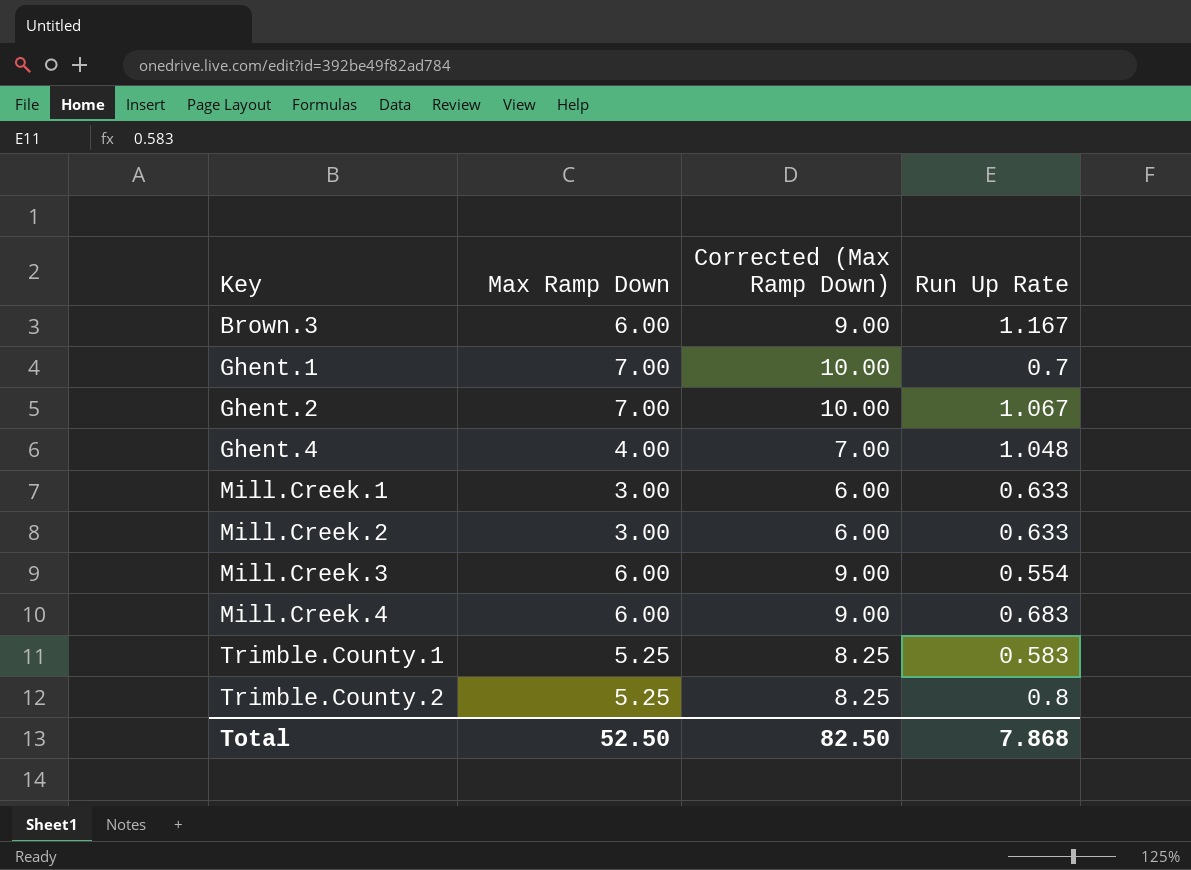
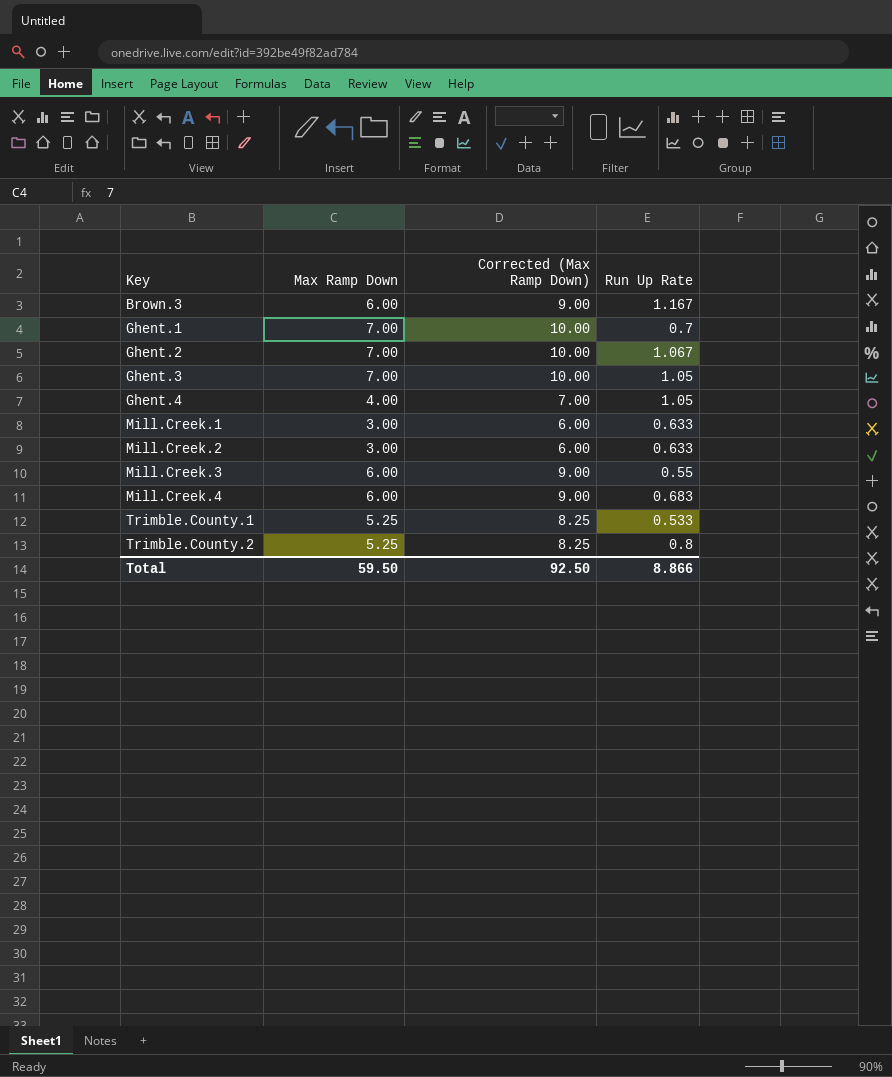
row Ghent.3: none -> 7.00 | 10.00 | 1.05
Ghent.4 | Run Up Rate: 1.048 -> 1.05
Mill.Creek.3 | Run Up Rate: 0.554 -> 0.55
Trimble.County.1 | Run Up Rate: 0.583 -> 0.533
Total | Max Ramp Down: 52.50 -> 59.50
Total | Corrected (Max Ramp Down): 82.50 -> 92.50
Total | Run Up Rate: 7.868 -> 8.866

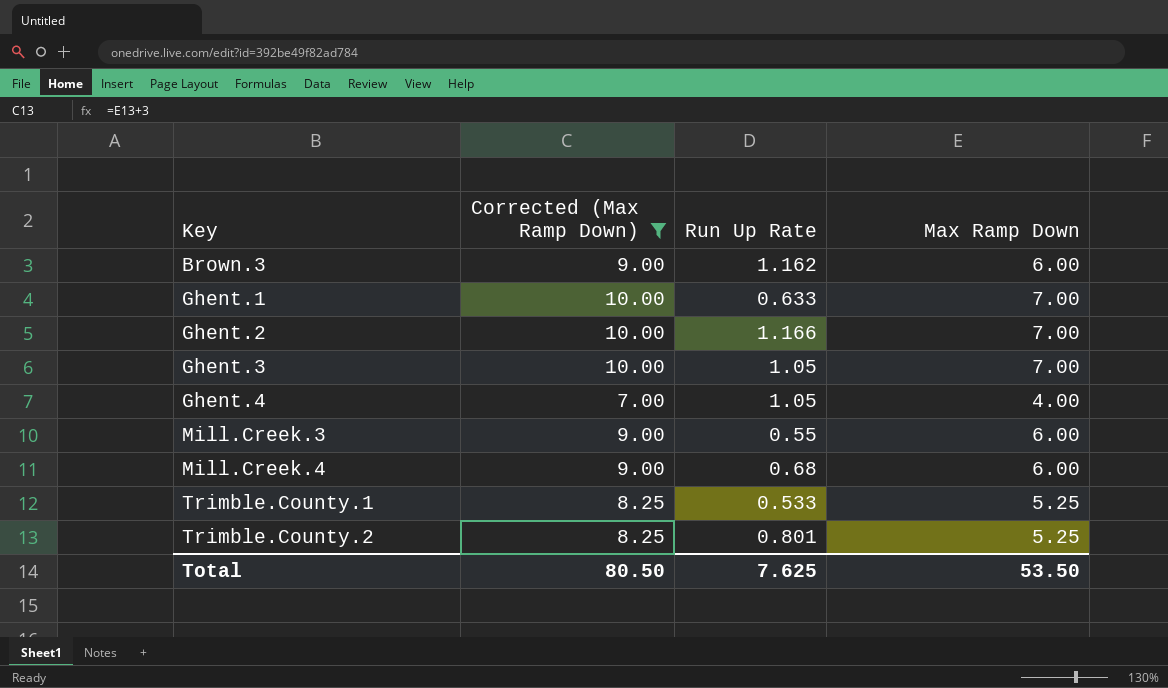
filter: none -> Corrected (Max Ramp Down) != 6.00
column Max Ramp Down | position: 2 -> 4
Brown.3 | Run Up Rate: 1.167 -> 1.162
Ghent.1 | Run Up Rate: 0.7 -> 0.633
Ghent.2 | Run Up Rate: 1.067 -> 1.166
Mill.Creek.4 | Run Up Rate: 0.683 -> 0.68
Trimble.County.2 | Run Up Rate: 0.8 -> 0.801
Total | Corrected (Max Ramp Down): 92.50 -> 80.50
Total | Run Up Rate: 8.866 -> 7.625
Total | Max Ramp Down: 59.50 -> 53.50

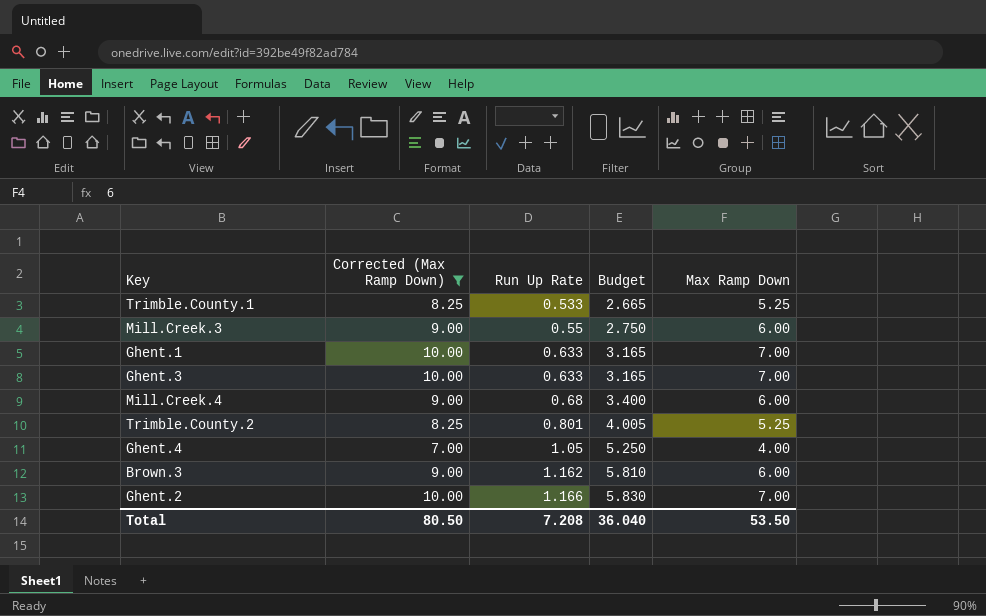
row order: Key ascending -> Run Up Rate ascending
column Budget | formula: none -> [Run Up Rate] * 5
Ghent.3 | Run Up Rate: 1.05 -> 0.633
Total | Run Up Rate: 7.625 -> 7.208

